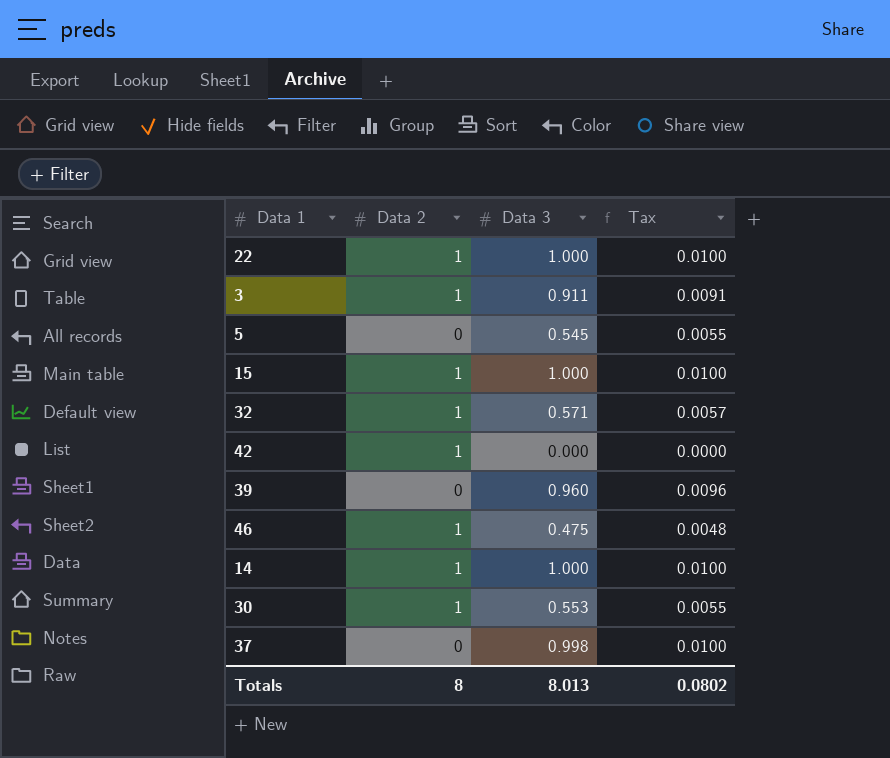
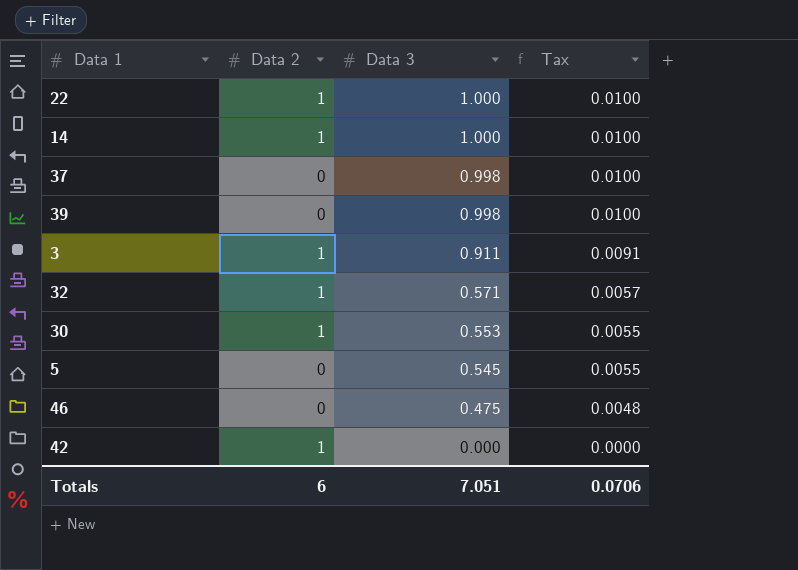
row order: none -> Data 3 descending
row 15: 1 | 1.000 | 0.0100 -> none
39 | Data 3: 0.960 -> 0.998
39 | Tax: 0.0096 -> 0.0100
46 | Data 2: 1 -> 0
Totals | Data 2: 8 -> 6
Totals | Data 3: 8.013 -> 7.051
Totals | Tax: 0.0802 -> 0.0706

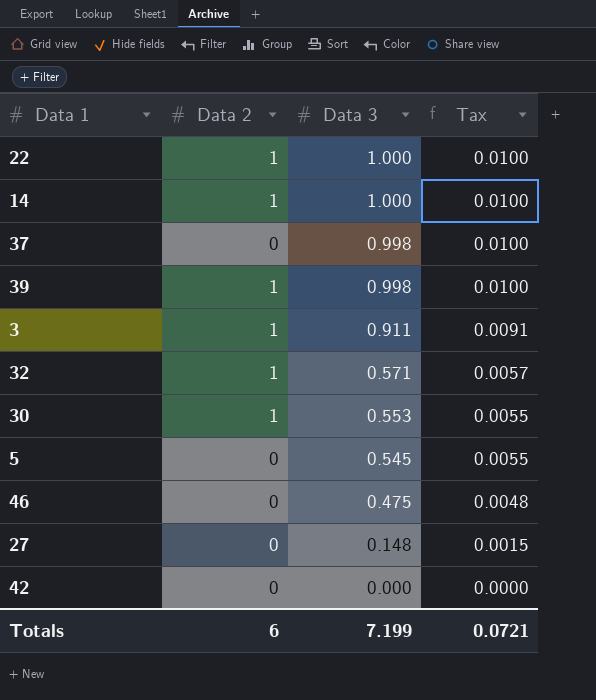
39 | Data 2: 0 -> 1
row 27: none -> 0 | 0.148 | 0.0015
42 | Data 2: 1 -> 0
Totals | Data 3: 7.051 -> 7.199
Totals | Tax: 0.0706 -> 0.0721

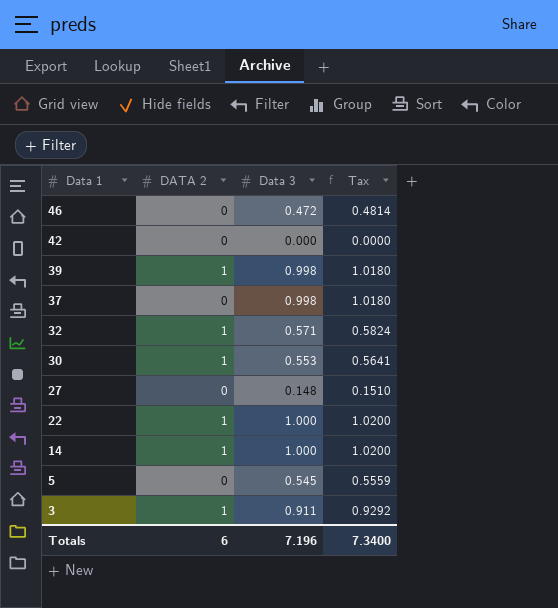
row order: Data 3 descending -> Data 1 descending
column name: Data 2 -> DATA 2
column Tax | formula: [Data 3] * 0.01 -> [Data 3] * 1.02
46 | Data 3: 0.475 -> 0.472
Totals | Data 3: 7.199 -> 7.196
Totals | Tax: 0.0721 -> 7.3400

